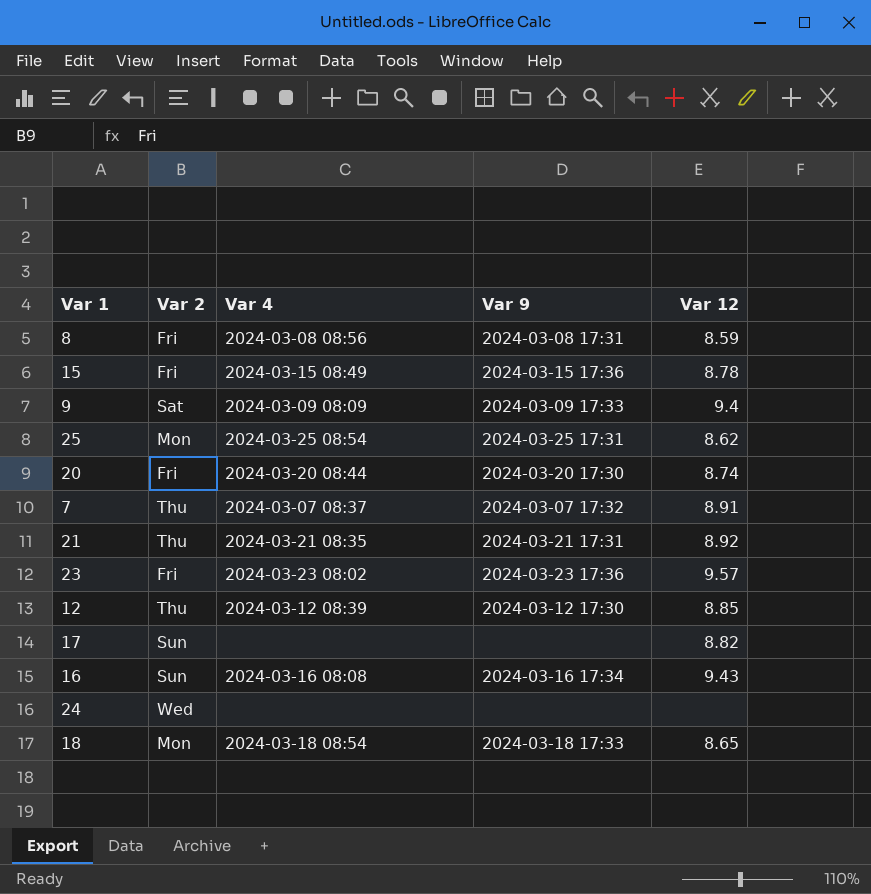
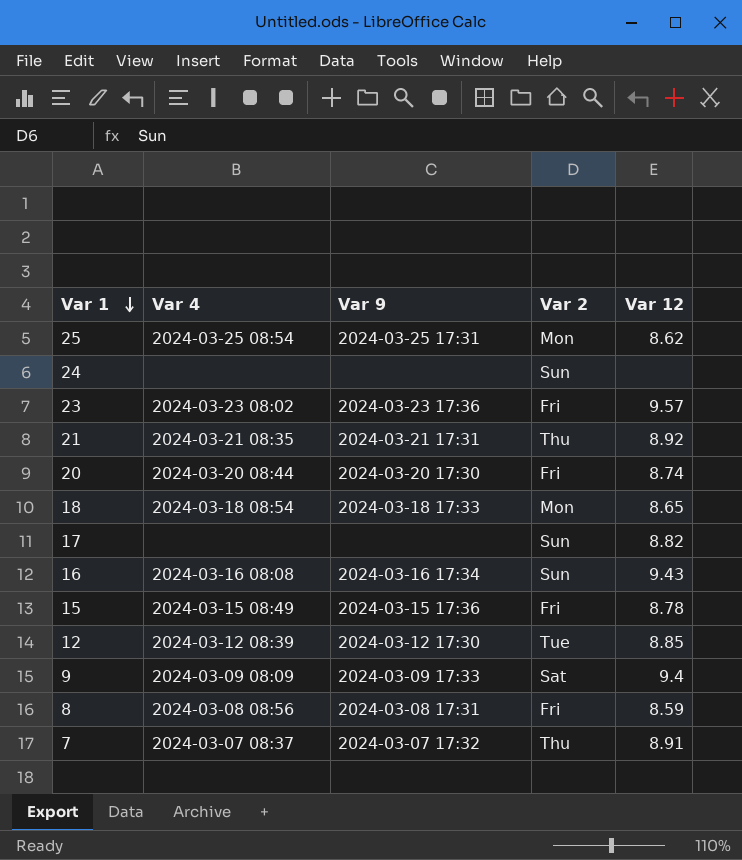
row order: none -> Var 1 descending
column Var 2 | position: 2 -> 4
24 | Var 2: Wed -> Sun
12 | Var 2: Thu -> Tue

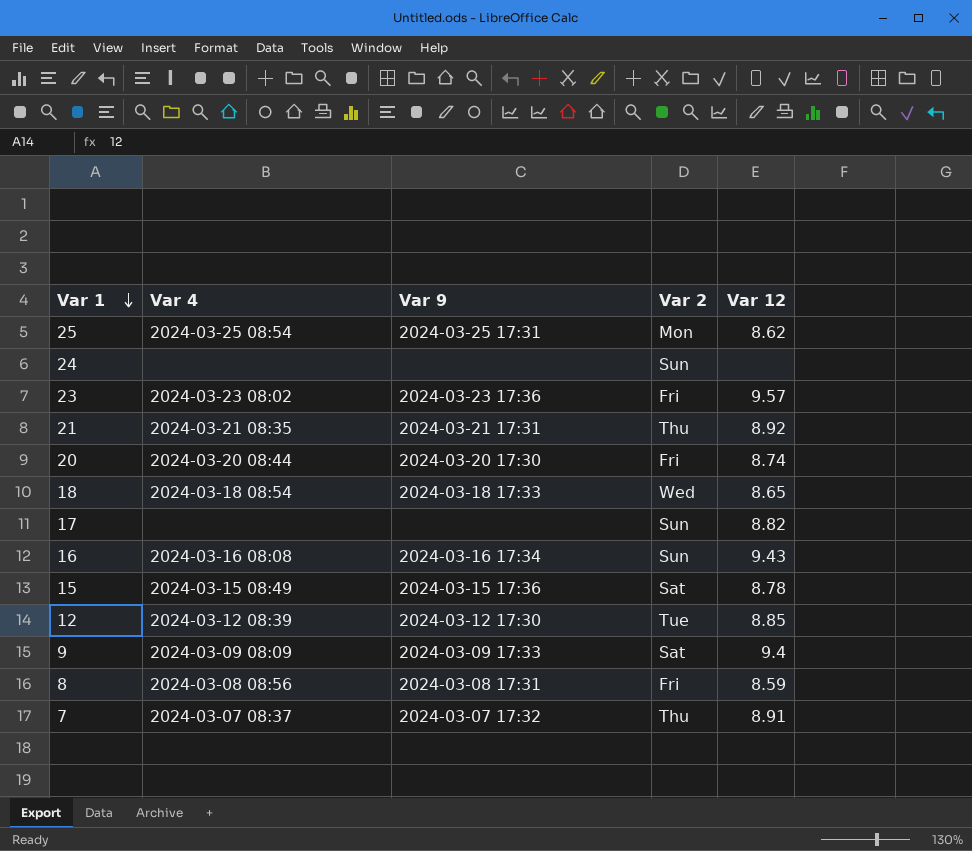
18 | Var 2: Mon -> Wed
15 | Var 2: Fri -> Sat

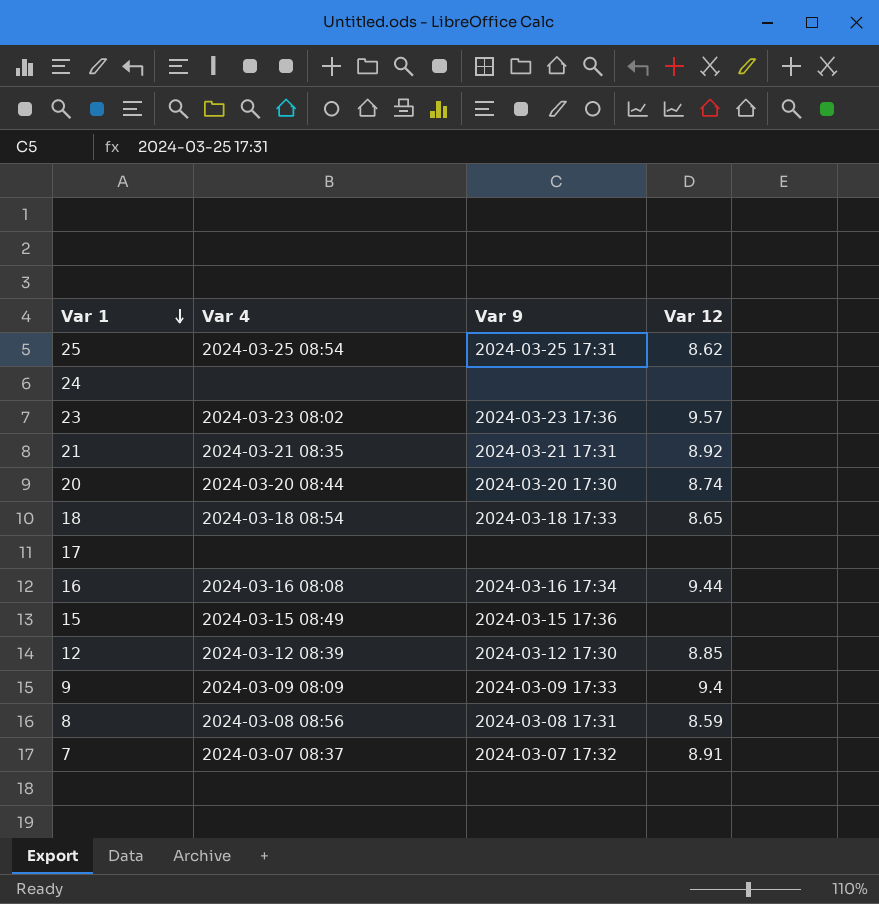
column Var 2 | position: 4 -> none
17 | Var 12: 8.82 -> none
16 | Var 12: 9.43 -> 9.44
15 | Var 12: 8.78 -> none

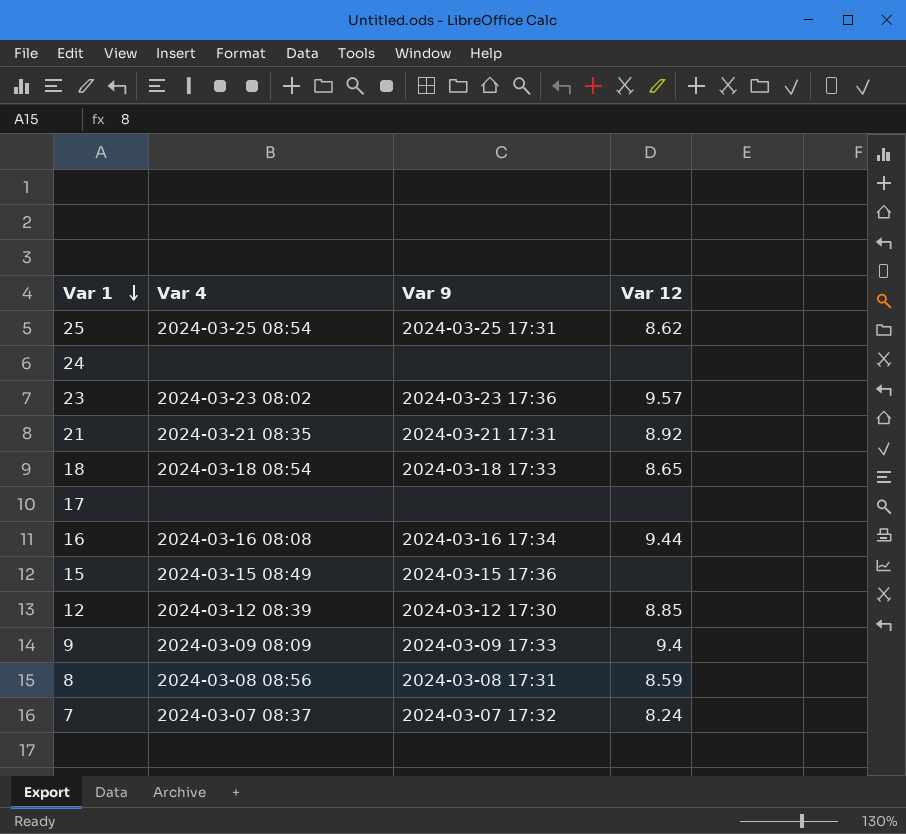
row 20: 2024-03-20 08:44 | 2024-03-20 17:30 | 8.74 -> none
7 | Var 12: 8.91 -> 8.24

